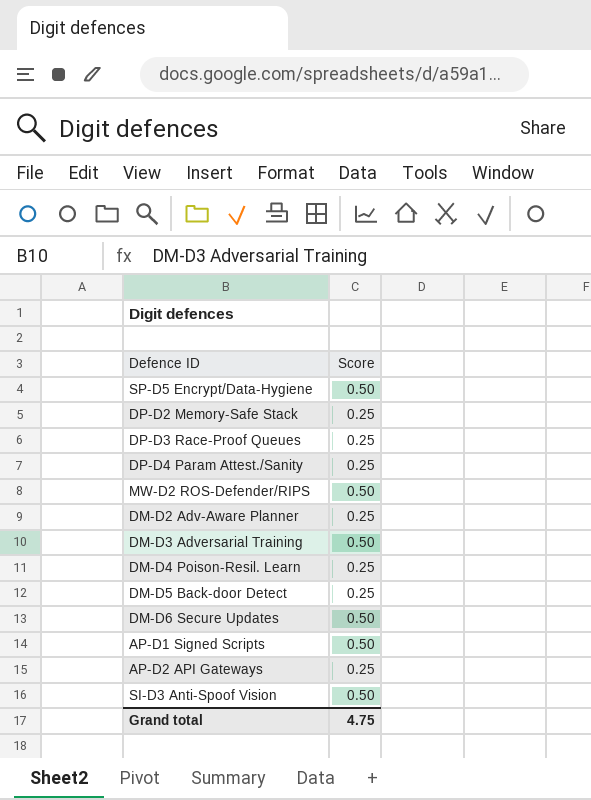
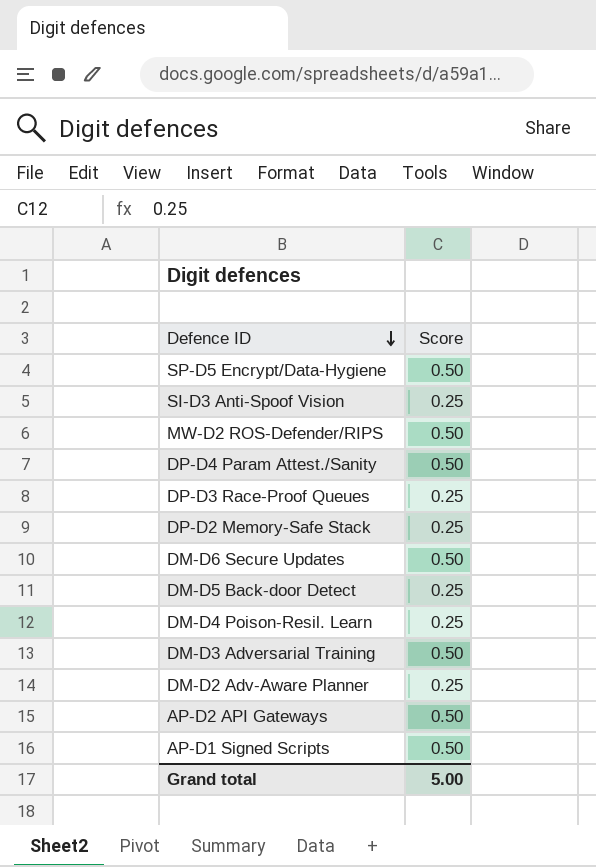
row order: none -> Defence ID descending
SI-D3 Anti-Spoof Vision | Score: 0.50 -> 0.25
DP-D4 Param Attest./Sanity | Score: 0.25 -> 0.50
AP-D2 API Gateways | Score: 0.25 -> 0.50
Grand total | Score: 4.75 -> 5.00

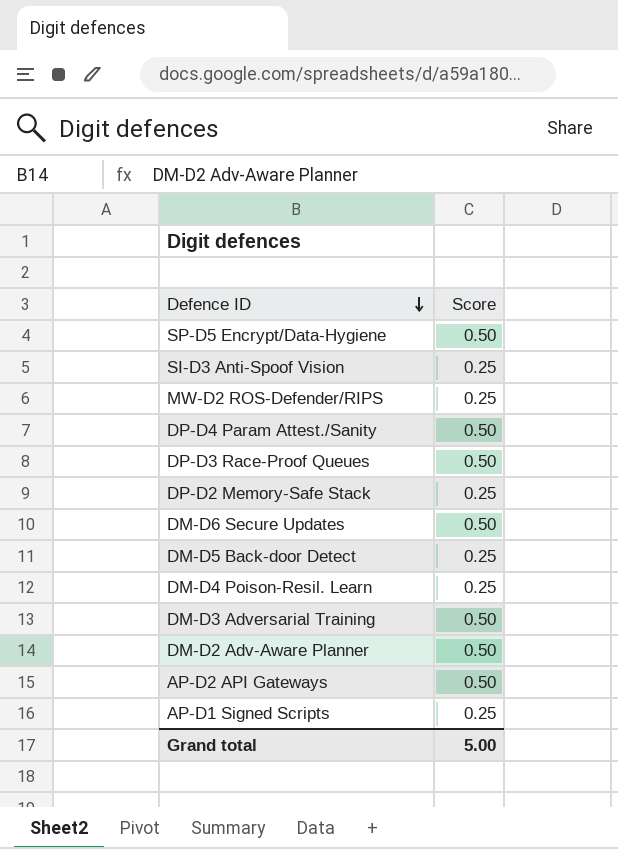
MW-D2 ROS-Defender/RIPS | Score: 0.50 -> 0.25
DP-D3 Race-Proof Queues | Score: 0.25 -> 0.50
DM-D2 Adv-Aware Planner | Score: 0.25 -> 0.50
AP-D1 Signed Scripts | Score: 0.50 -> 0.25

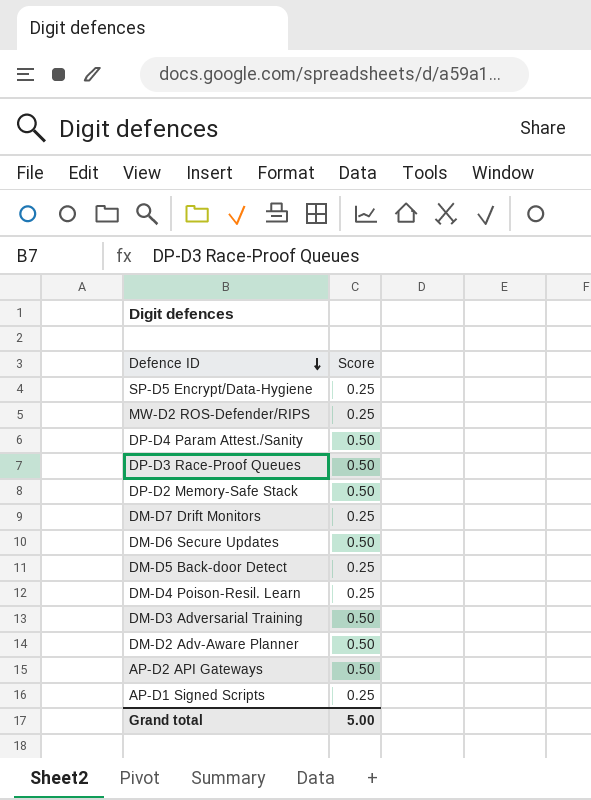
row SI-D3 Anti-Spoof Vision: 0.25 -> none
SP-D5 Encrypt/Data-Hygiene | Score: 0.50 -> 0.25
DP-D2 Memory-Safe Stack | Score: 0.25 -> 0.50
row DM-D7 Drift Monitors: none -> 0.25

